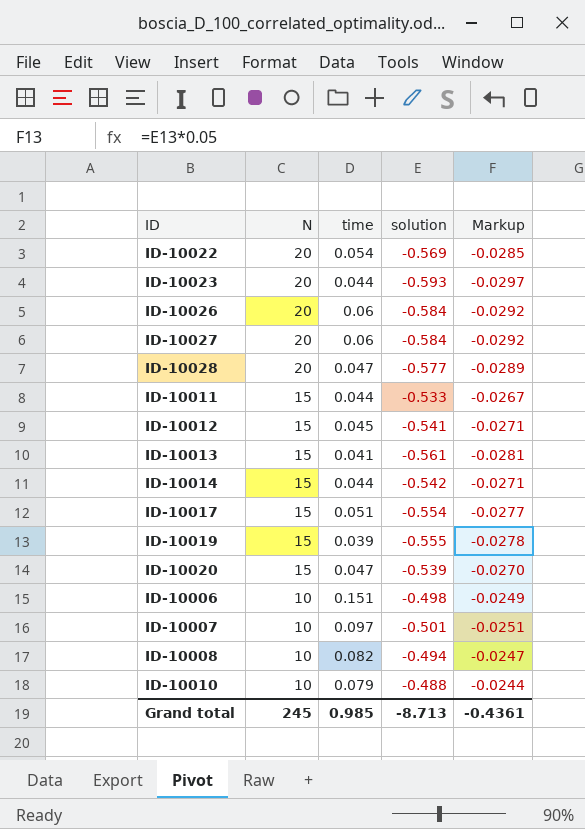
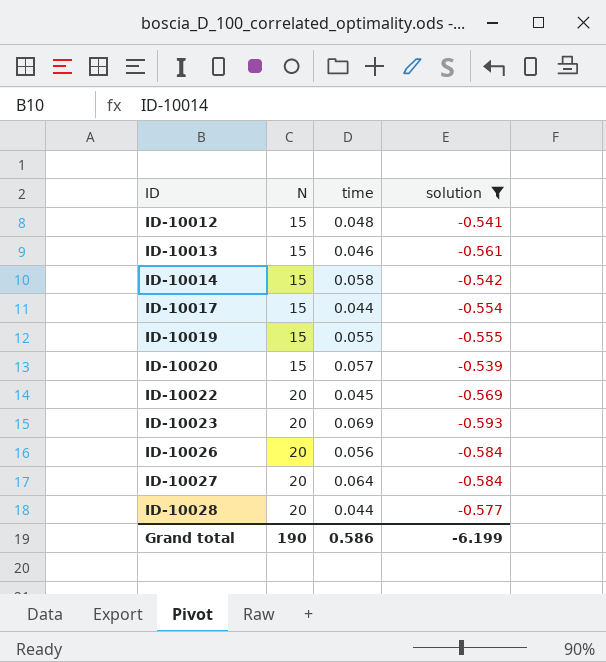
filter: none -> solution <= -0.539
row order: N descending -> ID ascending
column Markup | formula: [solution] * 0.05 -> none
ID-10012 | time: 0.045 -> 0.048
ID-10013 | time: 0.041 -> 0.046
ID-10014 | time: 0.044 -> 0.058
ID-10017 | time: 0.051 -> 0.044
ID-10019 | time: 0.039 -> 0.055
ID-10020 | time: 0.047 -> 0.057
ID-10022 | time: 0.054 -> 0.045
ID-10023 | time: 0.044 -> 0.069
ID-10026 | time: 0.06 -> 0.056
ID-10027 | time: 0.06 -> 0.064
ID-10028 | time: 0.047 -> 0.044
Grand total | N: 245 -> 190
Grand total | time: 0.985 -> 0.586
Grand total | solution: -8.713 -> -6.199

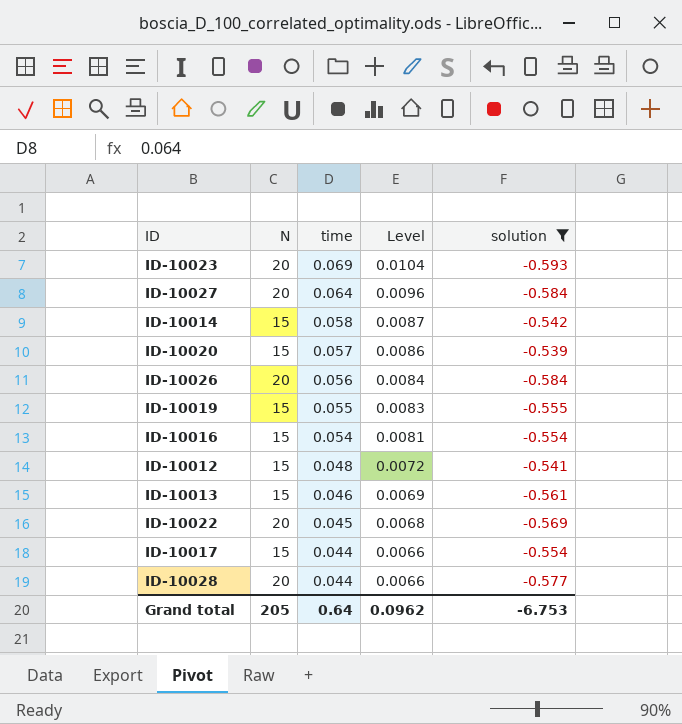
row order: ID ascending -> time descending
column Level | formula: none -> [time] * 0.15
row ID-10016: none -> 15 | 0.054 | 0.0081 | -0.554
Grand total | N: 190 -> 205
Grand total | time: 0.586 -> 0.64
Grand total | solution: -6.199 -> -6.753

